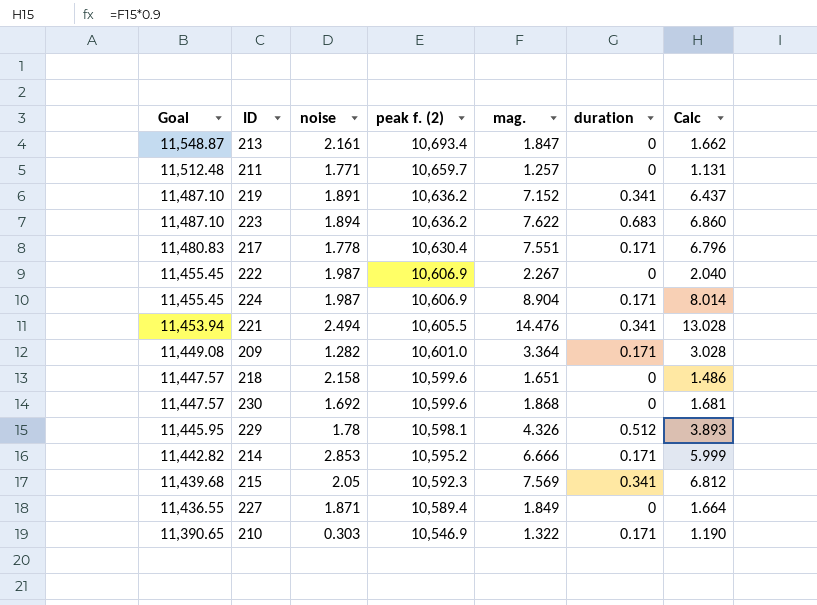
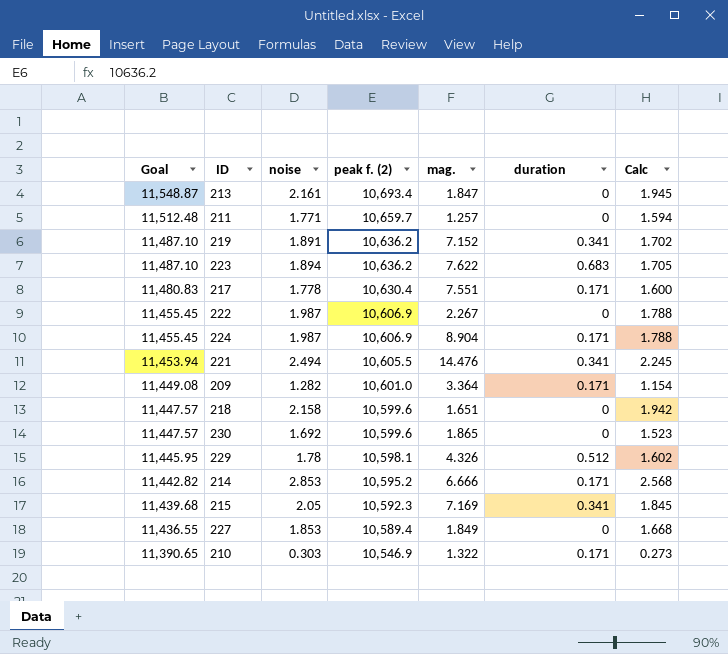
column Calc | formula: [mag.] * 0.9 -> [noise] * 0.9
230 | mag.: 1.868 -> 1.865
215 | mag.: 7.569 -> 7.169
227 | noise: 1.871 -> 1.853

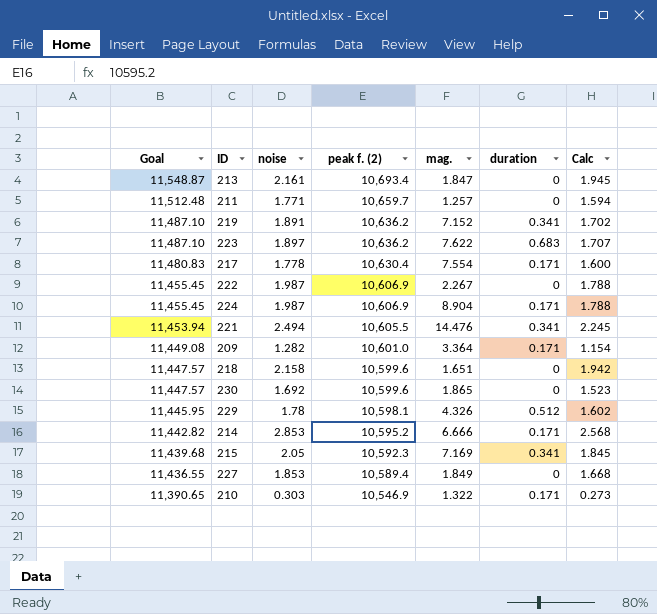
223 | noise: 1.894 -> 1.897
223 | Calc: 1.705 -> 1.707
217 | mag.: 7.551 -> 7.554

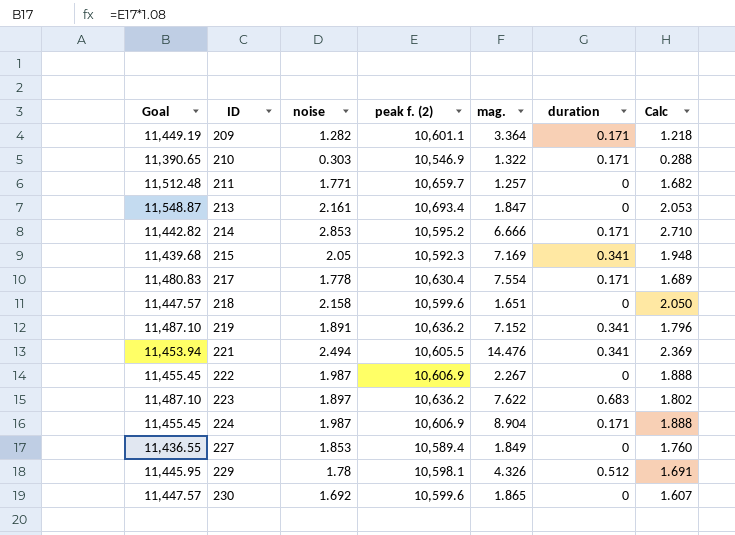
row order: Goal descending -> ID ascending
column Calc | formula: [noise] * 0.9 -> [noise] * 0.95
209 | Goal: 11,449.08 -> 11,449.19
209 | peak f. (2): 10,601.0 -> 10,601.1

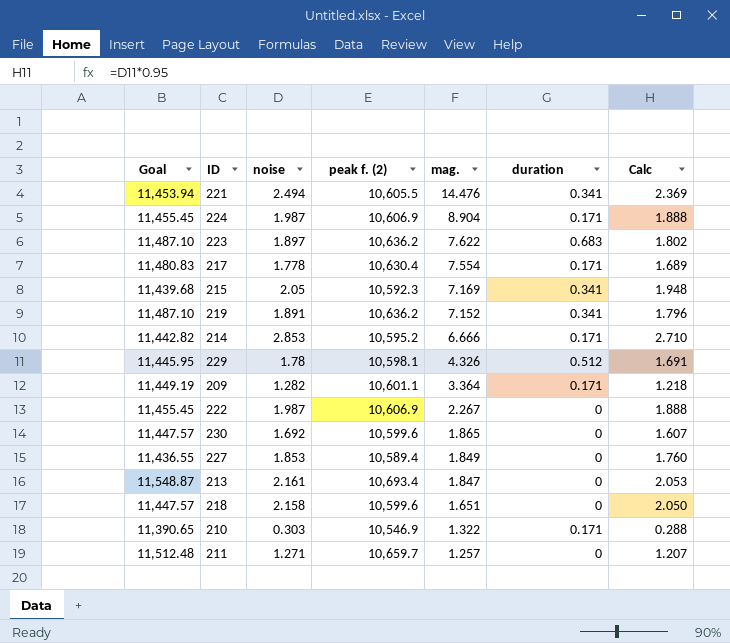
row order: ID ascending -> mag. descending
211 | noise: 1.771 -> 1.271
211 | Calc: 1.682 -> 1.207

